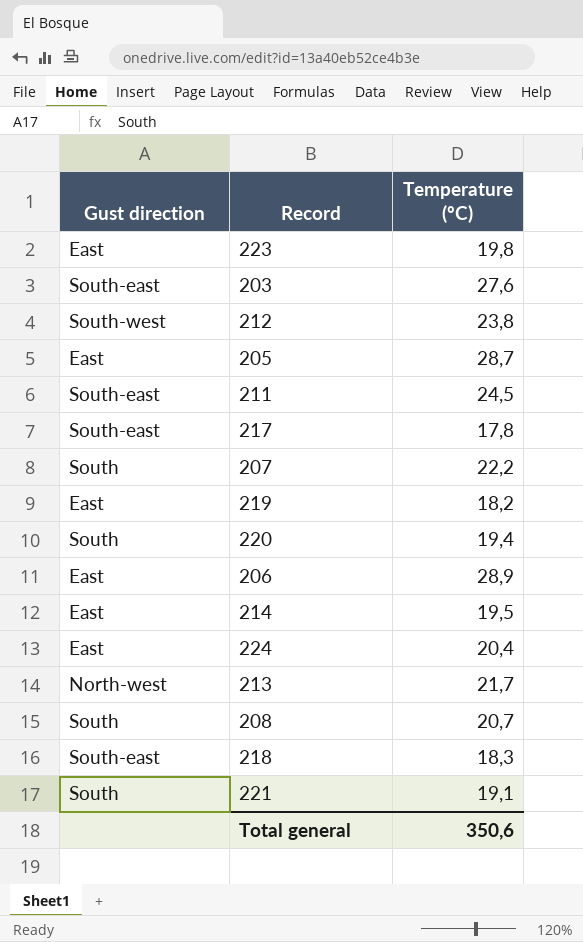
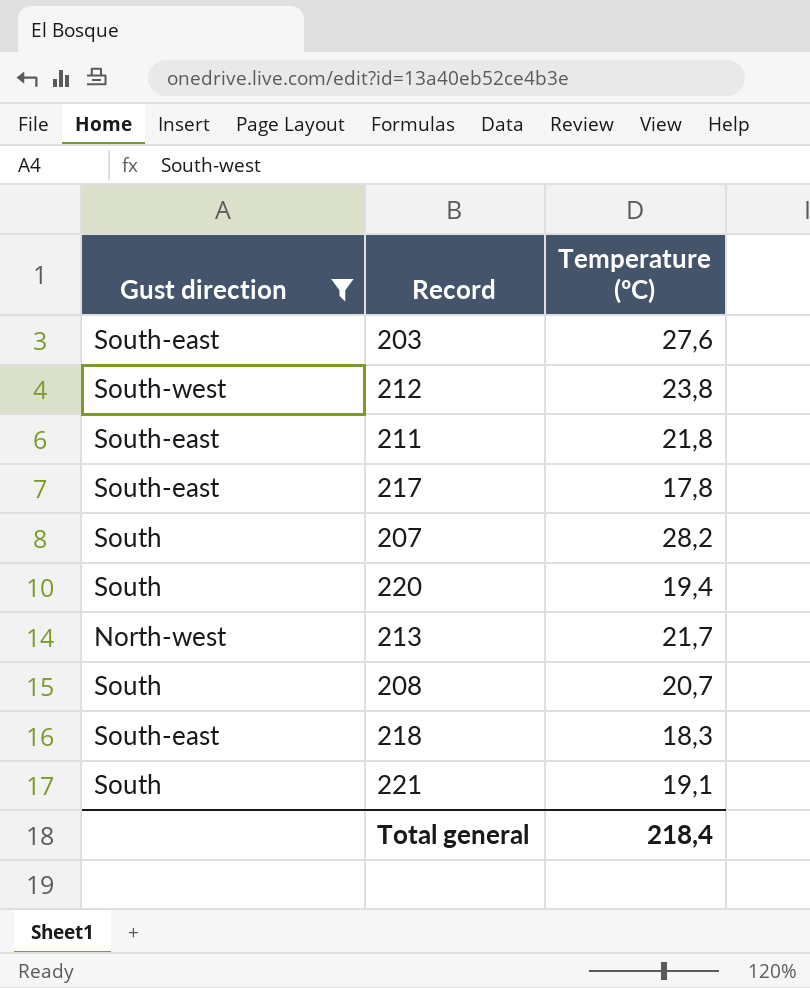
filter: none -> Gust direction != East
211 | Temperature (ºC): 24,5 -> 21,8
207 | Temperature (ºC): 22,2 -> 28,2
Total general | Temperature (ºC): 350,6 -> 218,4

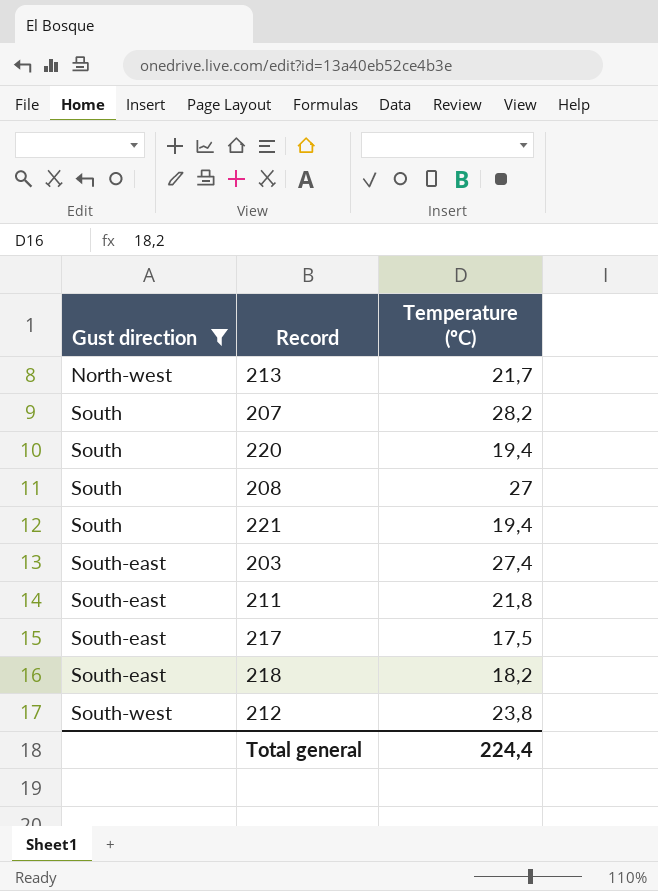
row order: none -> Gust direction ascending
208 | Temperature (ºC): 20,7 -> 27
221 | Temperature (ºC): 19,1 -> 19,4
203 | Temperature (ºC): 27,6 -> 27,4
217 | Temperature (ºC): 17,8 -> 17,5
218 | Temperature (ºC): 18,3 -> 18,2
Total general | Temperature (ºC): 218,4 -> 224,4

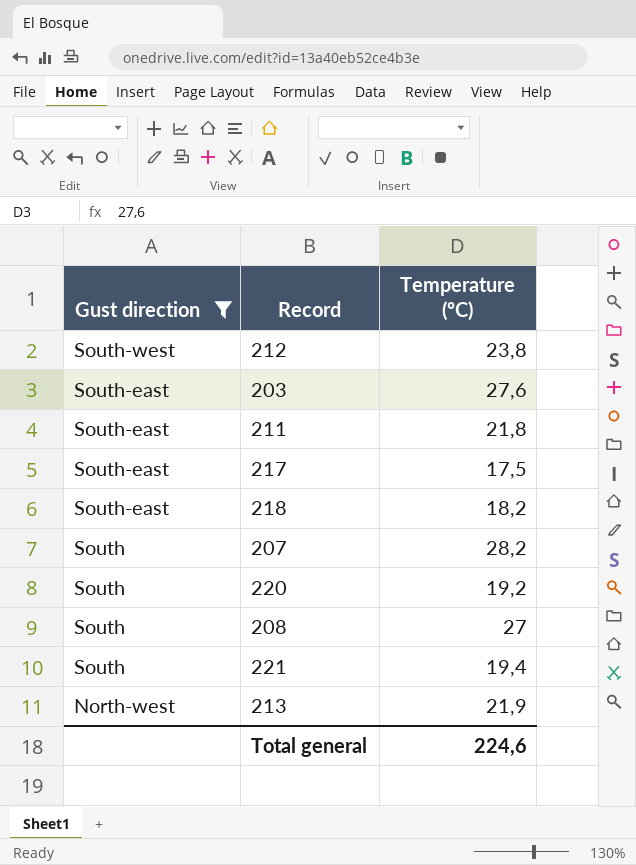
row order: Gust direction ascending -> Gust direction descending
203 | Temperature (ºC): 27,4 -> 27,6
220 | Temperature (ºC): 19,4 -> 19,2
213 | Temperature (ºC): 21,7 -> 21,9
Total general | Temperature (ºC): 224,4 -> 224,6

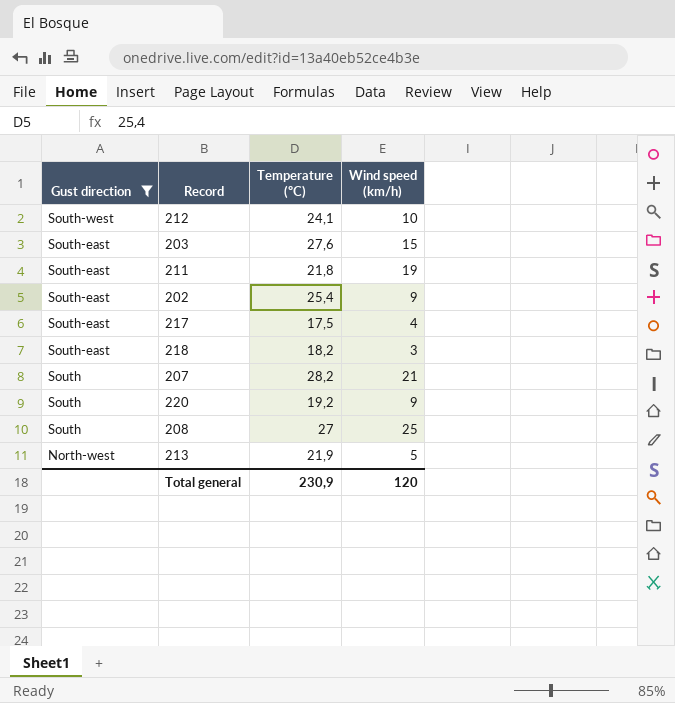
column Wind speed (km/h) | position: none -> 4
row 221: South | 19,4 -> none
212 | Temperature (ºC): 23,8 -> 24,1
row 202: none -> South-east | 25,4 | 9
Total general | Temperature (ºC): 224,6 -> 230,9

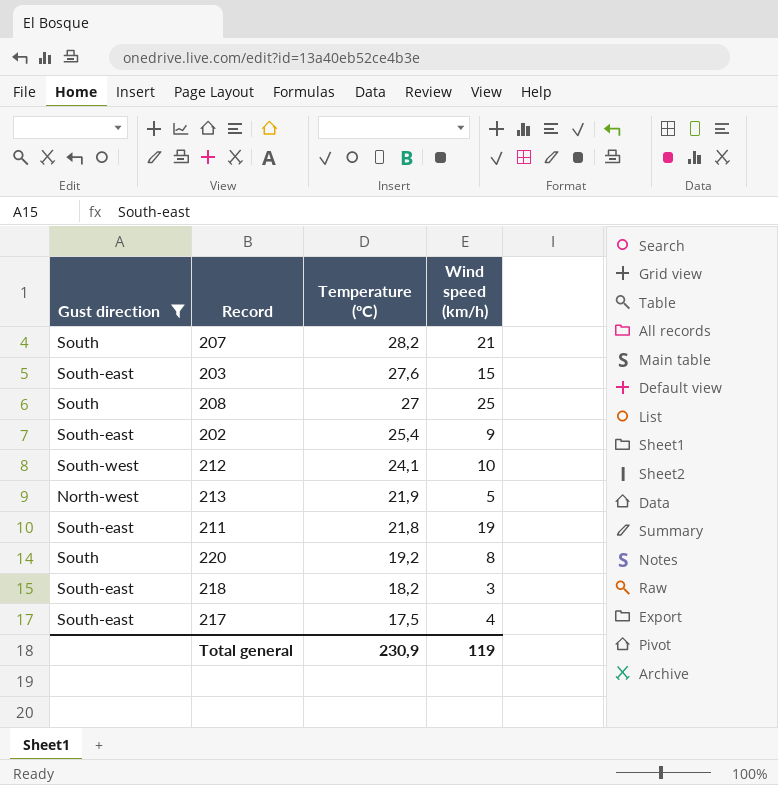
row order: Gust direction descending -> Temperature (ºC) descending
220 | Wind speed (km/h): 9 -> 8
Total general | Wind speed (km/h): 120 -> 119

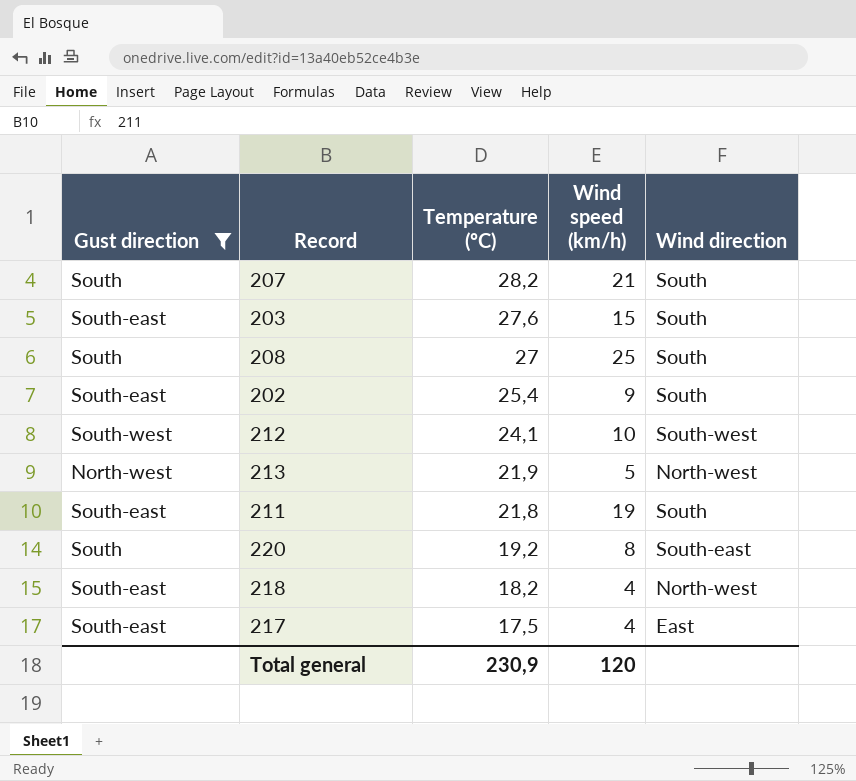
column Wind direction | position: none -> 5
218 | Wind speed (km/h): 3 -> 4
Total general | Wind speed (km/h): 119 -> 120

